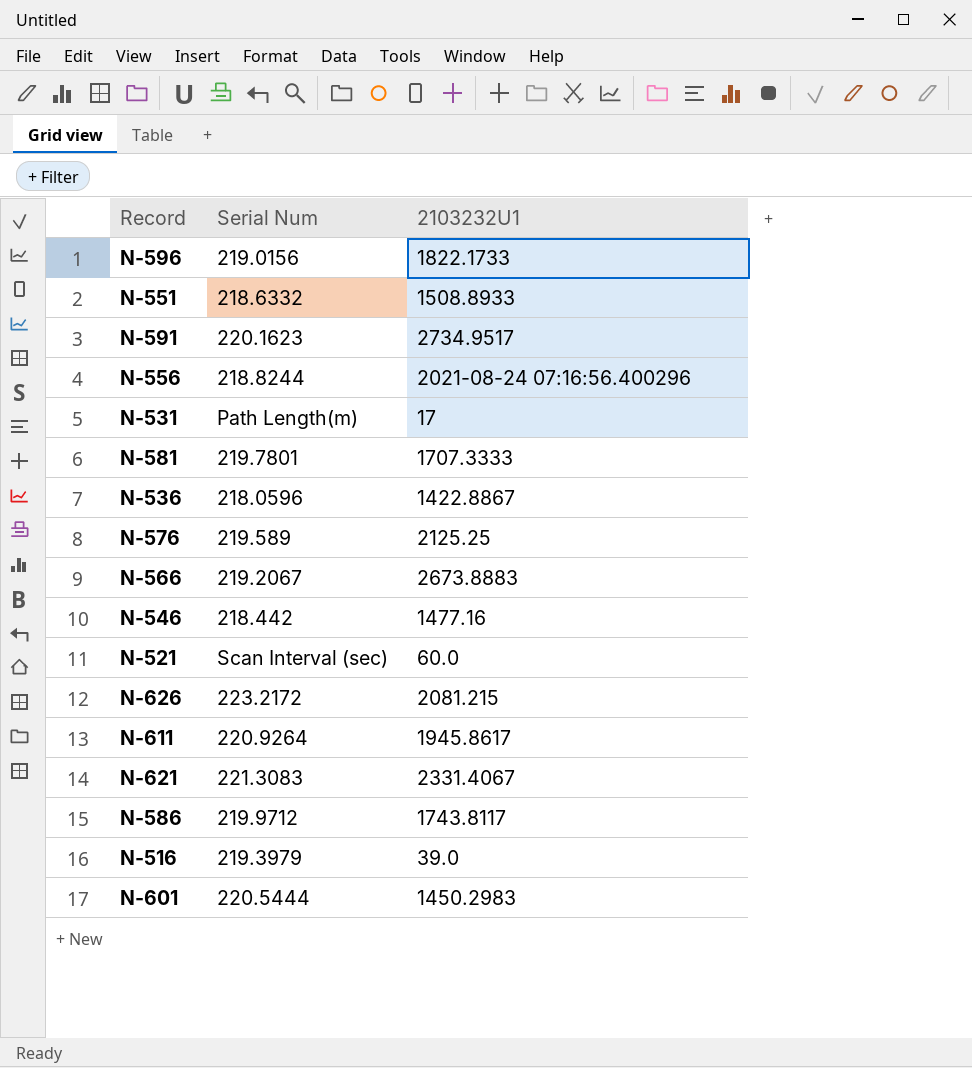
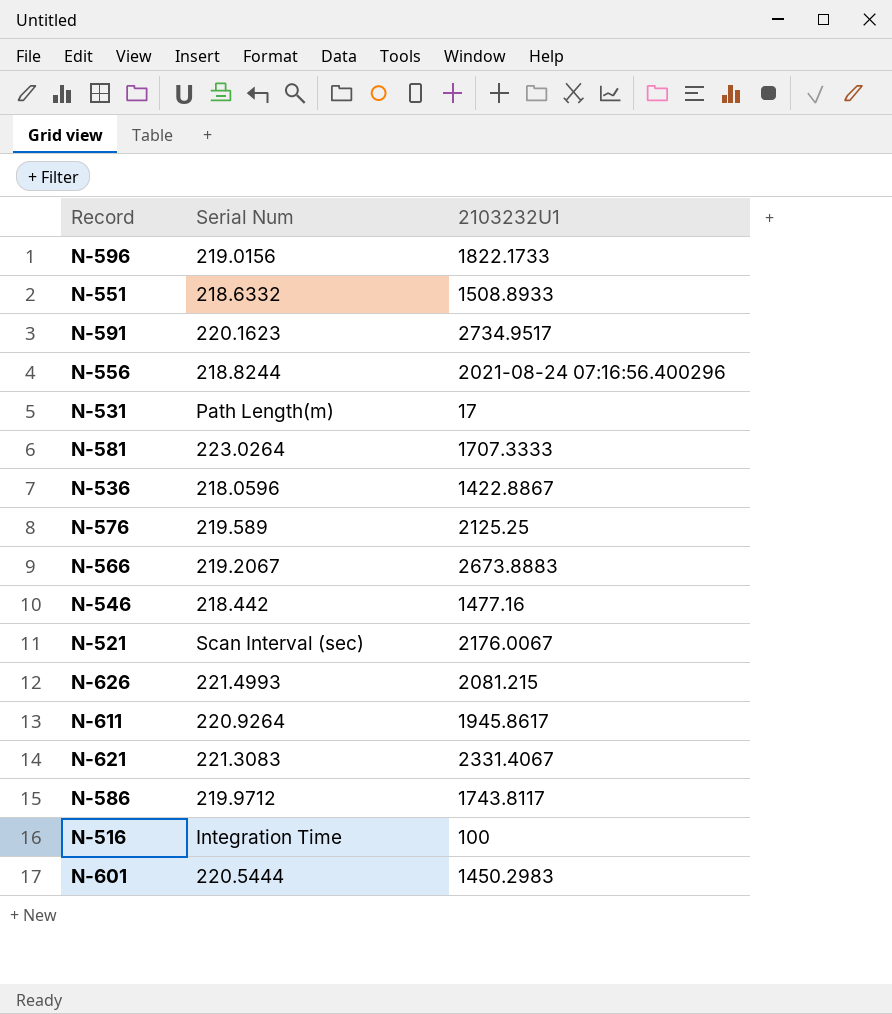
N-581 | Serial Num: 219.7801 -> 223.0264
N-521 | 2103232U1: 60.0 -> 2176.0067
N-626 | Serial Num: 223.2172 -> 221.4993
N-516 | Serial Num: 219.3979 -> Integration Time
N-516 | 2103232U1: 39.0 -> 100

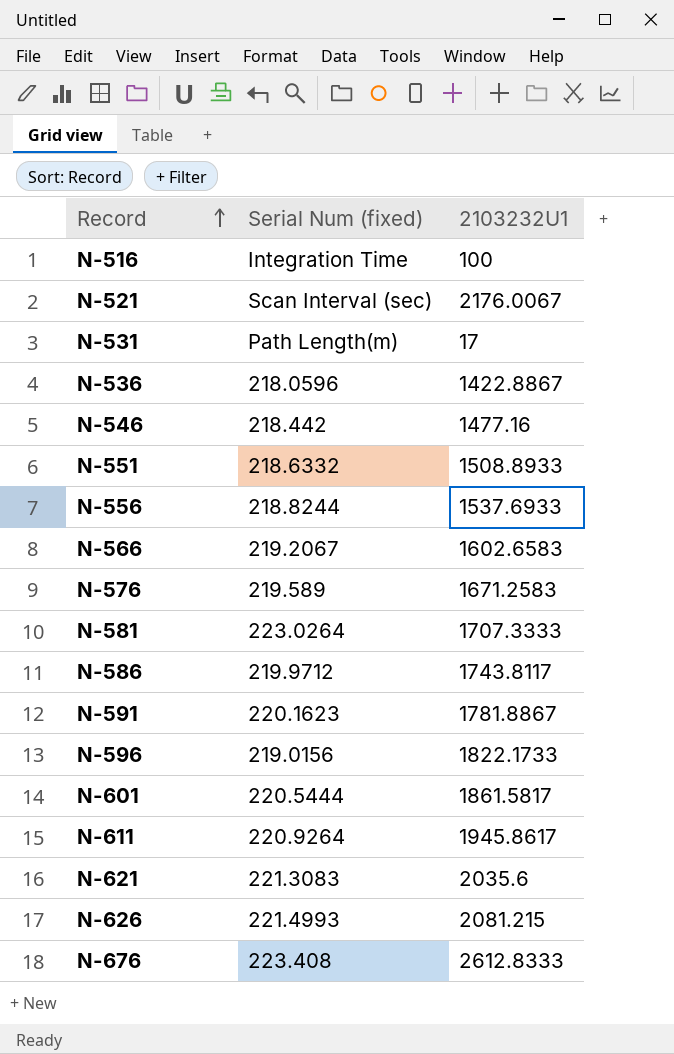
row order: none -> Record ascending
column name: Serial Num -> Serial Num (fixed)
N-556 | 2103232U1: 2021-08-24 07:16:56.400296 -> 1537.6933
N-566 | 2103232U1: 2673.8883 -> 1602.6583
N-576 | 2103232U1: 2125.25 -> 1671.2583
N-591 | 2103232U1: 2734.9517 -> 1781.8867
N-601 | 2103232U1: 1450.2983 -> 1861.5817
N-621 | 2103232U1: 2331.4067 -> 2035.6
row N-676: none -> 223.408 | 2612.8333

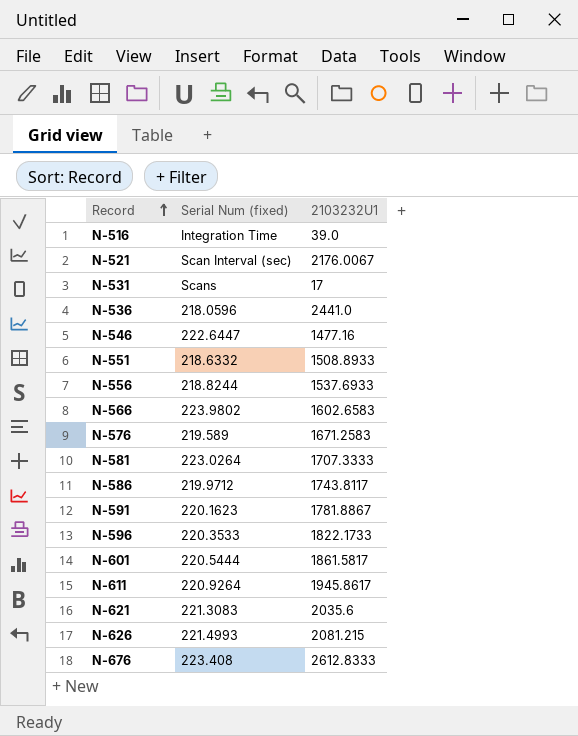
N-516 | 2103232U1: 100 -> 39.0
N-531 | Serial Num (fixed): Path Length(m) -> Scans
N-536 | 2103232U1: 1422.8867 -> 2441.0
N-546 | Serial Num (fixed): 218.442 -> 222.6447
N-566 | Serial Num (fixed): 219.2067 -> 223.9802
N-596 | Serial Num (fixed): 219.0156 -> 220.3533

